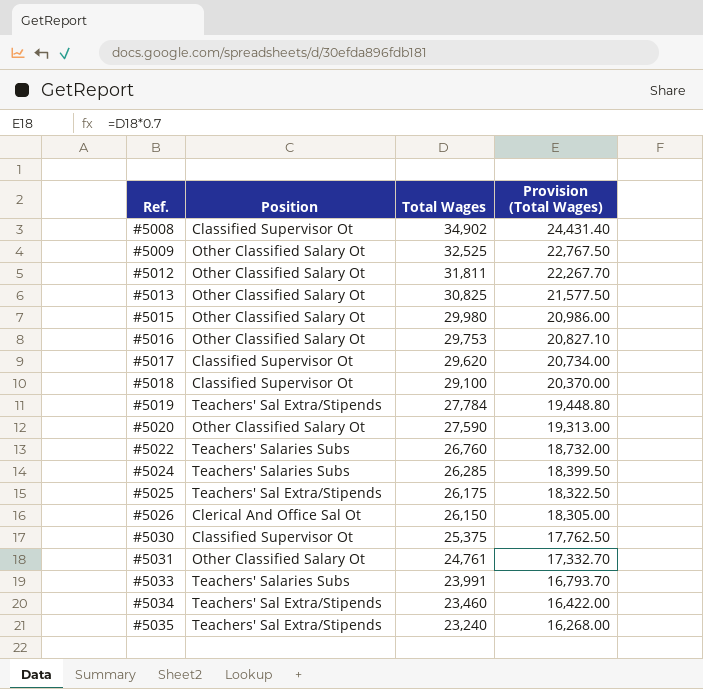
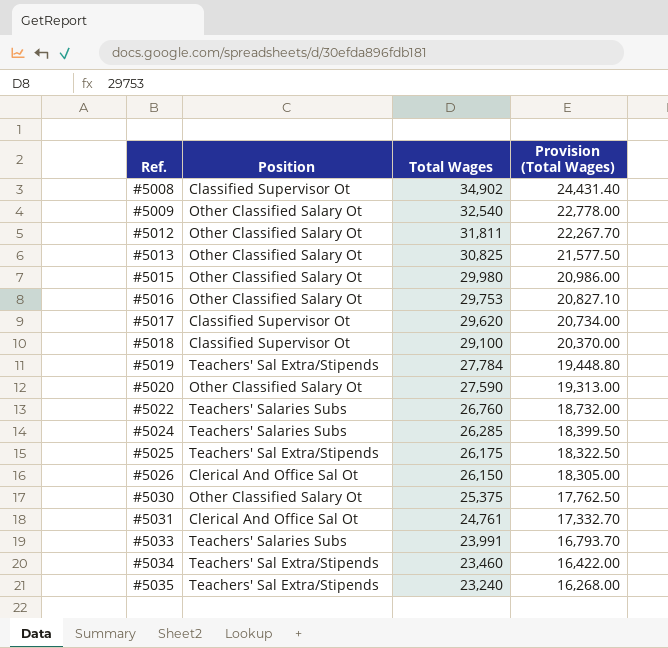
#5009 | Total Wages: 32,525 -> 32,540
#5009 | Provision (Total Wages): 22,767.50 -> 22,778.00
#5030 | Position: Classified Supervisor Ot -> Other Classified Salary Ot
#5031 | Position: Other Classified Salary Ot -> Clerical And Office Sal Ot

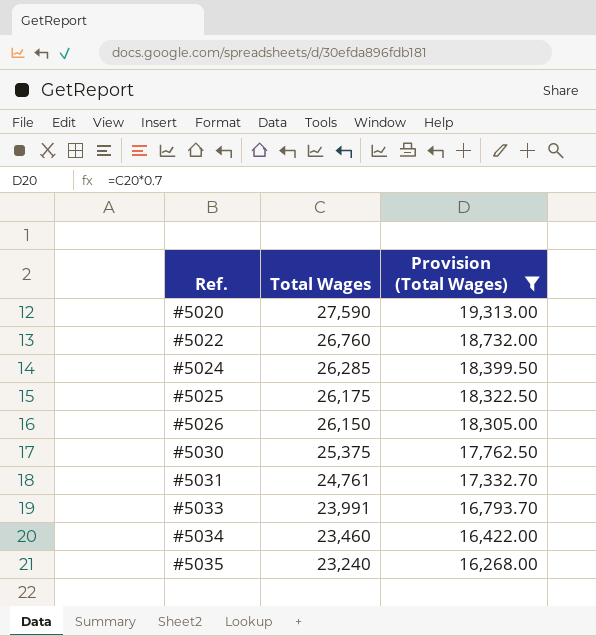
filter: none -> Provision (Total Wages) <= 19,313.00
column Position | position: 2 -> none

